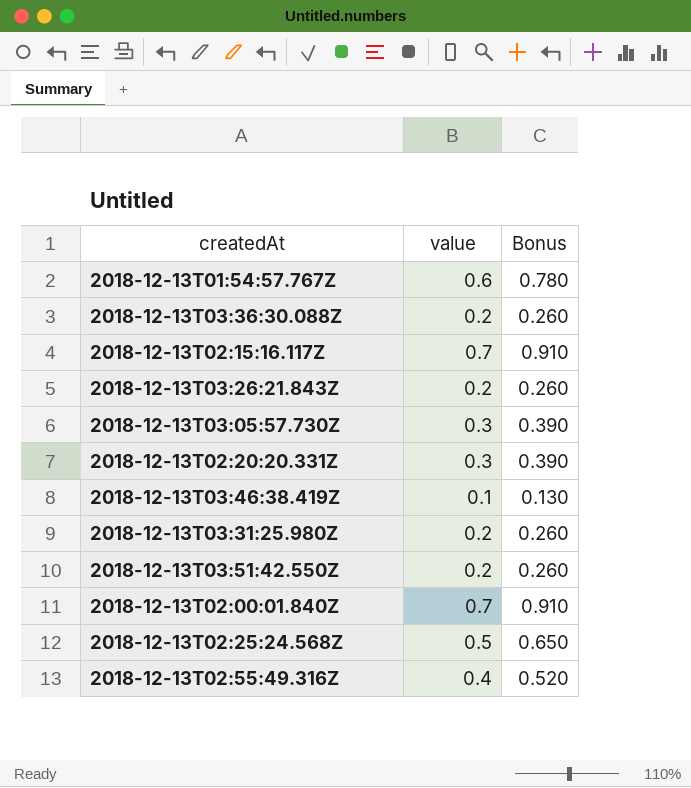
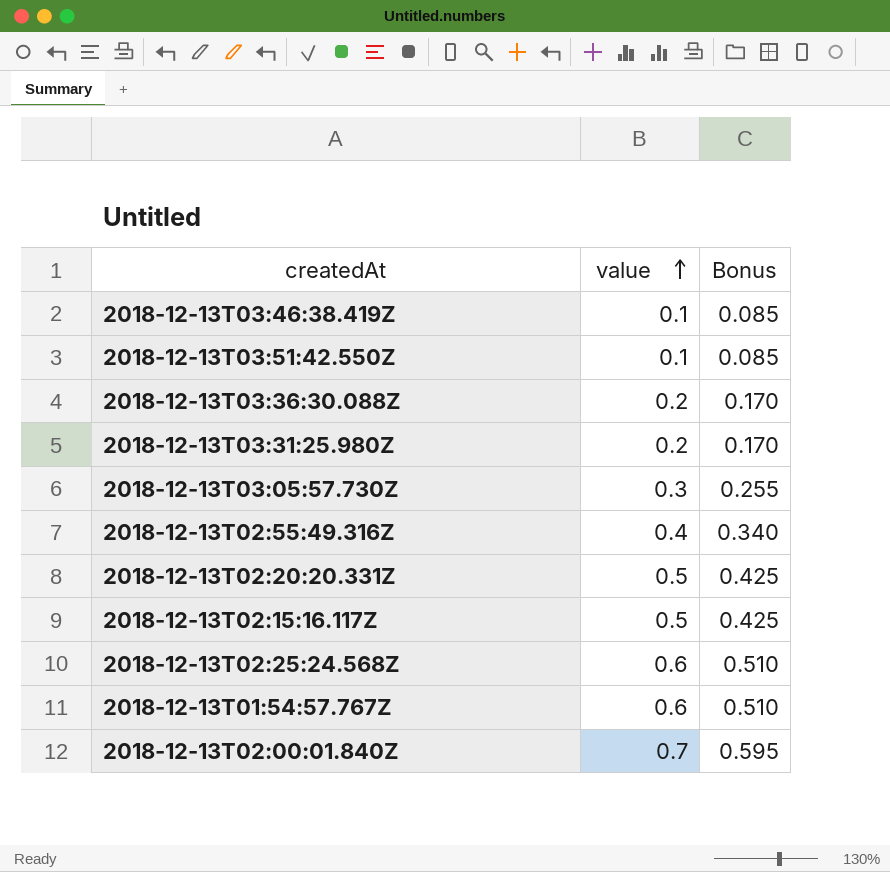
row order: none -> value ascending
column Bonus | formula: [value] * 1.3 -> [value] * 0.85
row 2018-12-13T03:26:21.843Z: 0.2 | 0.260 -> none
2018-12-13T03:51:42.550Z | value: 0.2 -> 0.1
2018-12-13T02:20:20.331Z | value: 0.3 -> 0.5
2018-12-13T02:15:16.117Z | value: 0.7 -> 0.5
2018-12-13T02:25:24.568Z | value: 0.5 -> 0.6

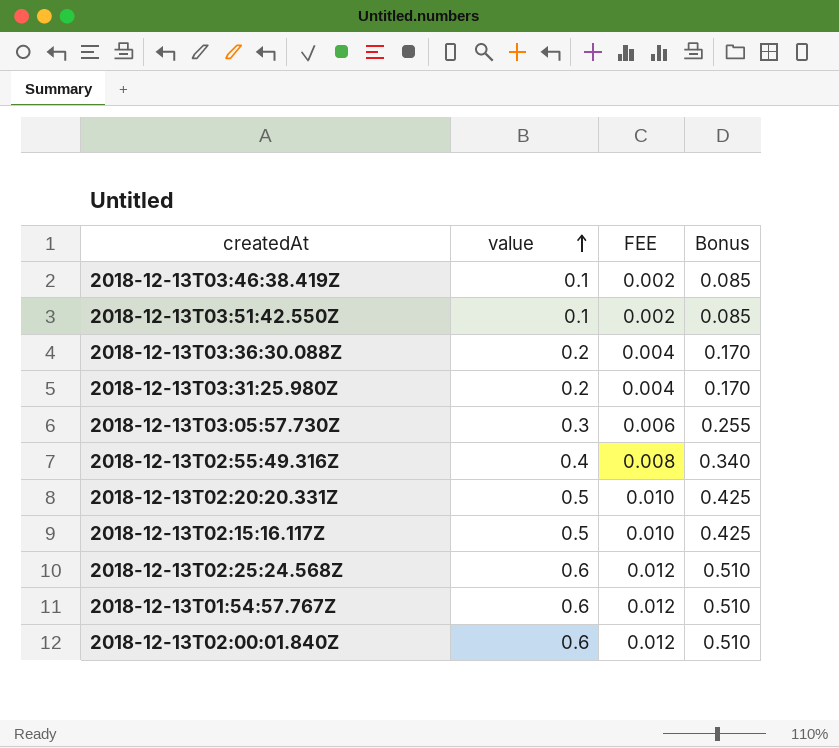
column FEE | formula: none -> [value] * 0.02
2018-12-13T02:00:01.840Z | value: 0.7 -> 0.6
2018-12-13T02:00:01.840Z | Bonus: 0.595 -> 0.510

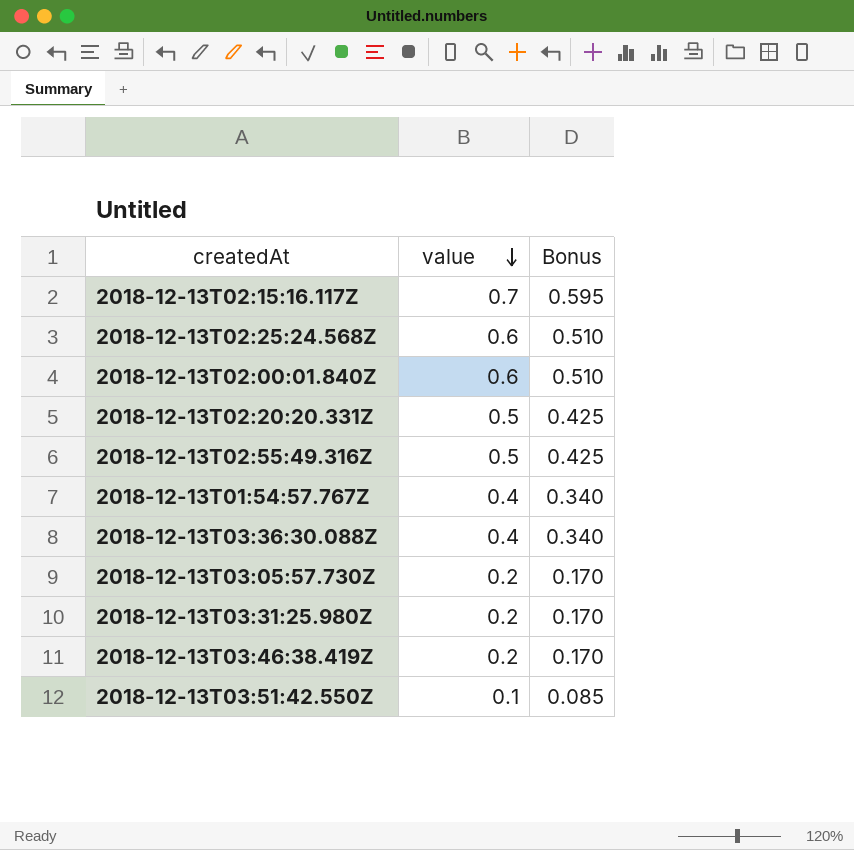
row order: value ascending -> value descending
column FEE | formula: [value] * 0.02 -> none
2018-12-13T02:15:16.117Z | value: 0.5 -> 0.7
2018-12-13T02:15:16.117Z | Bonus: 0.425 -> 0.595
2018-12-13T02:55:49.316Z | value: 0.4 -> 0.5
2018-12-13T02:55:49.316Z | Bonus: 0.340 -> 0.425
2018-12-13T01:54:57.767Z | value: 0.6 -> 0.4
2018-12-13T01:54:57.767Z | Bonus: 0.510 -> 0.340
2018-12-13T03:36:30.088Z | value: 0.2 -> 0.4
2018-12-13T03:36:30.088Z | Bonus: 0.170 -> 0.340
2018-12-13T03:05:57.730Z | value: 0.3 -> 0.2
2018-12-13T03:05:57.730Z | Bonus: 0.255 -> 0.170
2018-12-13T03:46:38.419Z | value: 0.1 -> 0.2
2018-12-13T03:46:38.419Z | Bonus: 0.085 -> 0.170

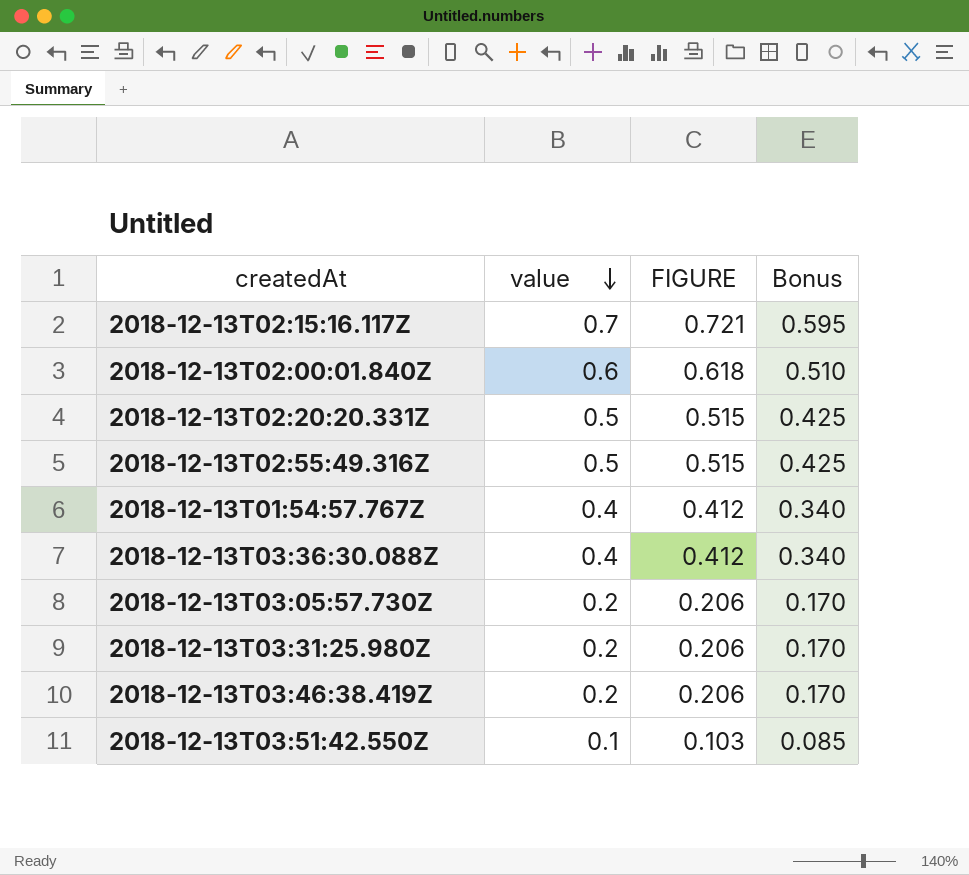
column FIGURE | formula: none -> [value] * 1.03
row 2018-12-13T02:25:24.568Z: 0.6 | 0.510 -> none

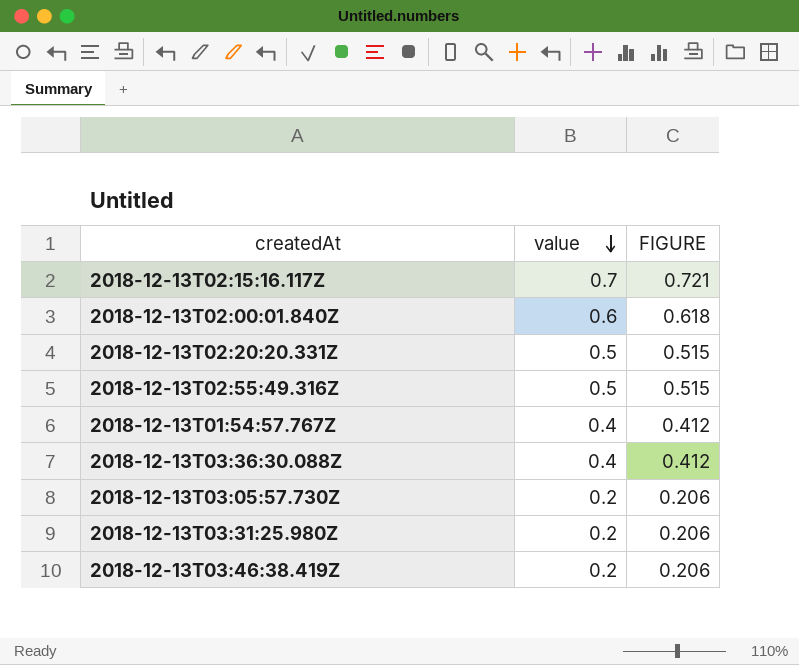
column Bonus | formula: [value] * 0.85 -> none
row 2018-12-13T03:51:42.550Z: 0.1 | 0.103 | 0.085 -> none

